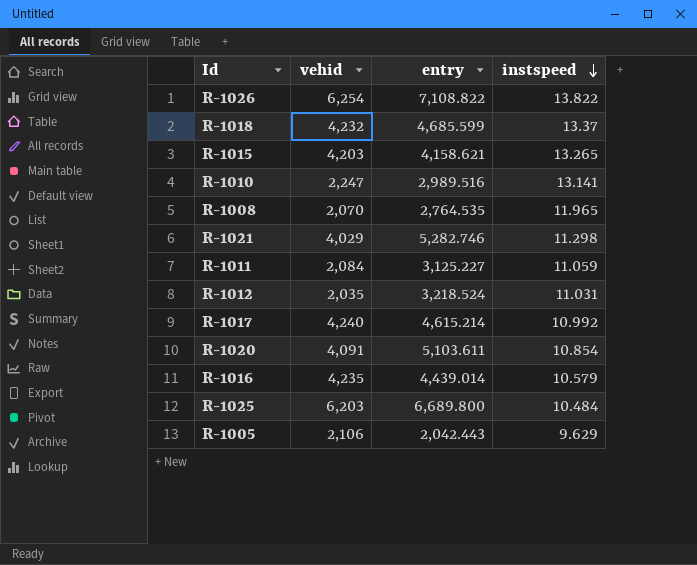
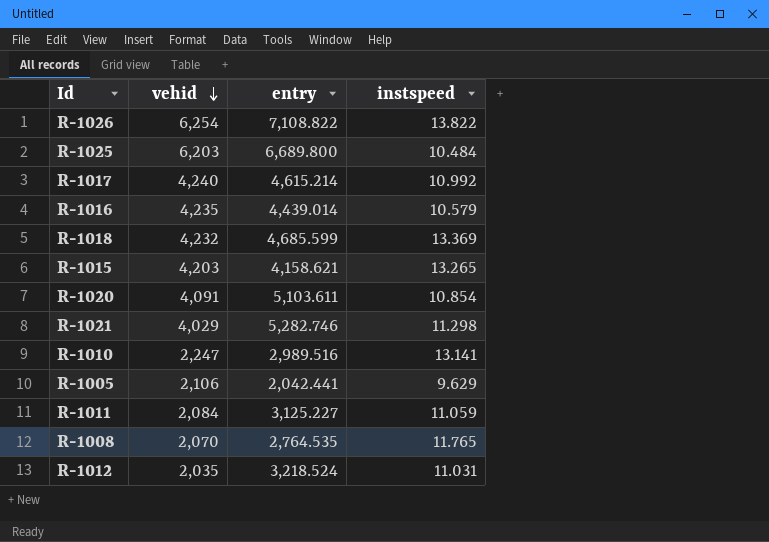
row order: instspeed descending -> vehid descending
R-1018 | instspeed: 13.37 -> 13.369
R-1005 | entry: 2,042.443 -> 2,042.441
R-1008 | instspeed: 11.965 -> 11.765

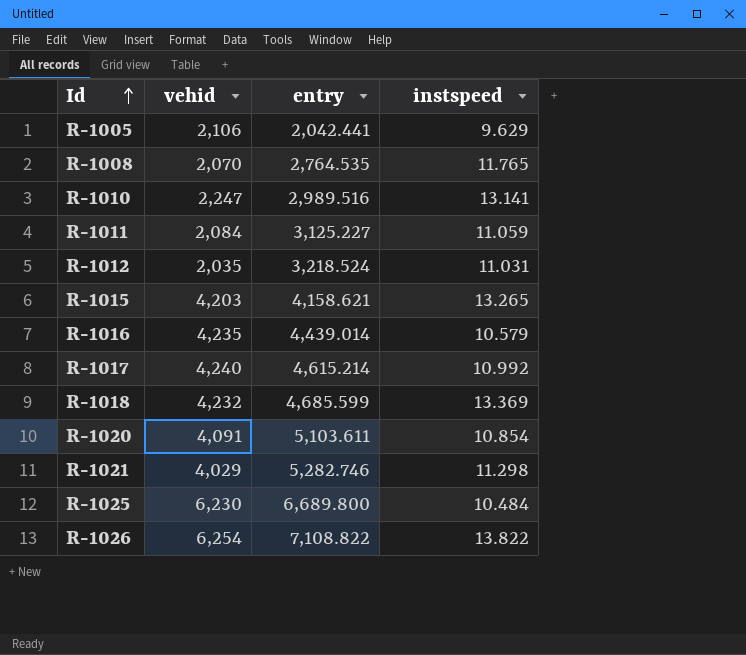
row order: vehid descending -> Id ascending
R-1025 | vehid: 6,203 -> 6,230

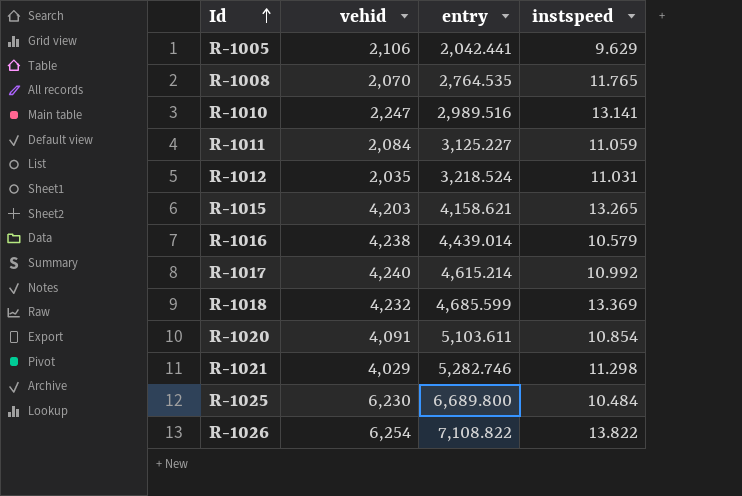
R-1016 | vehid: 4,235 -> 4,238

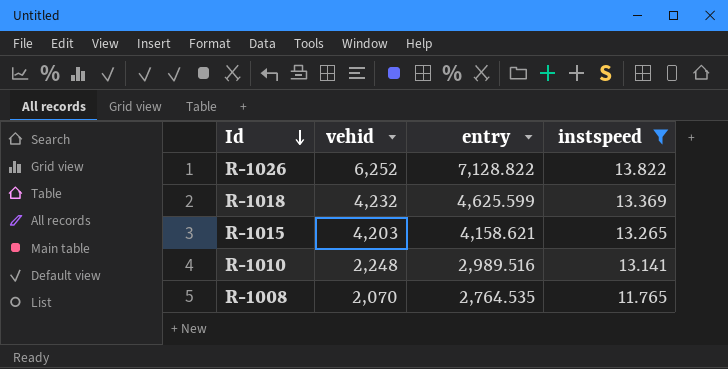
filter: none -> instspeed >= 11.765
row order: Id ascending -> Id descending
R-1026 | vehid: 6,254 -> 6,252
R-1026 | entry: 7,108.822 -> 7,128.822
R-1018 | entry: 4,685.599 -> 4,625.599
R-1010 | vehid: 2,247 -> 2,248

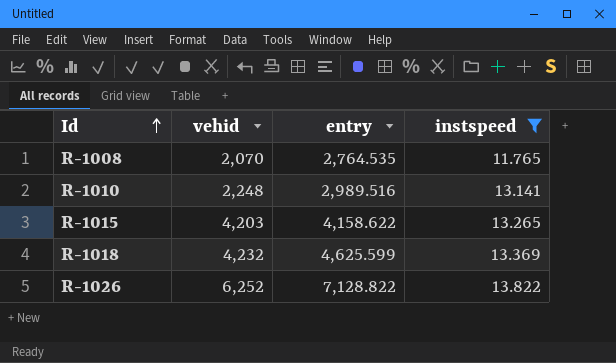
row order: Id descending -> Id ascending
R-1015 | entry: 4,158.621 -> 4,158.622

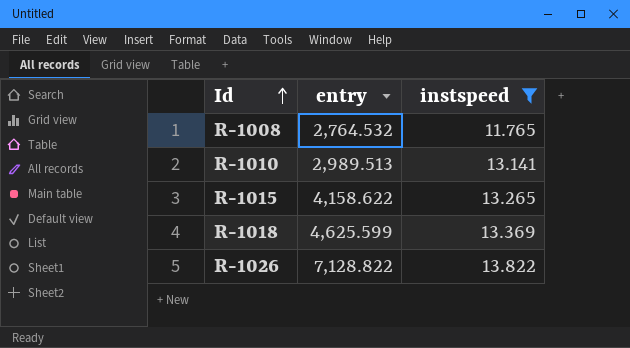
column vehid | position: 2 -> none
R-1008 | entry: 2,764.535 -> 2,764.532
R-1010 | entry: 2,989.516 -> 2,989.513

